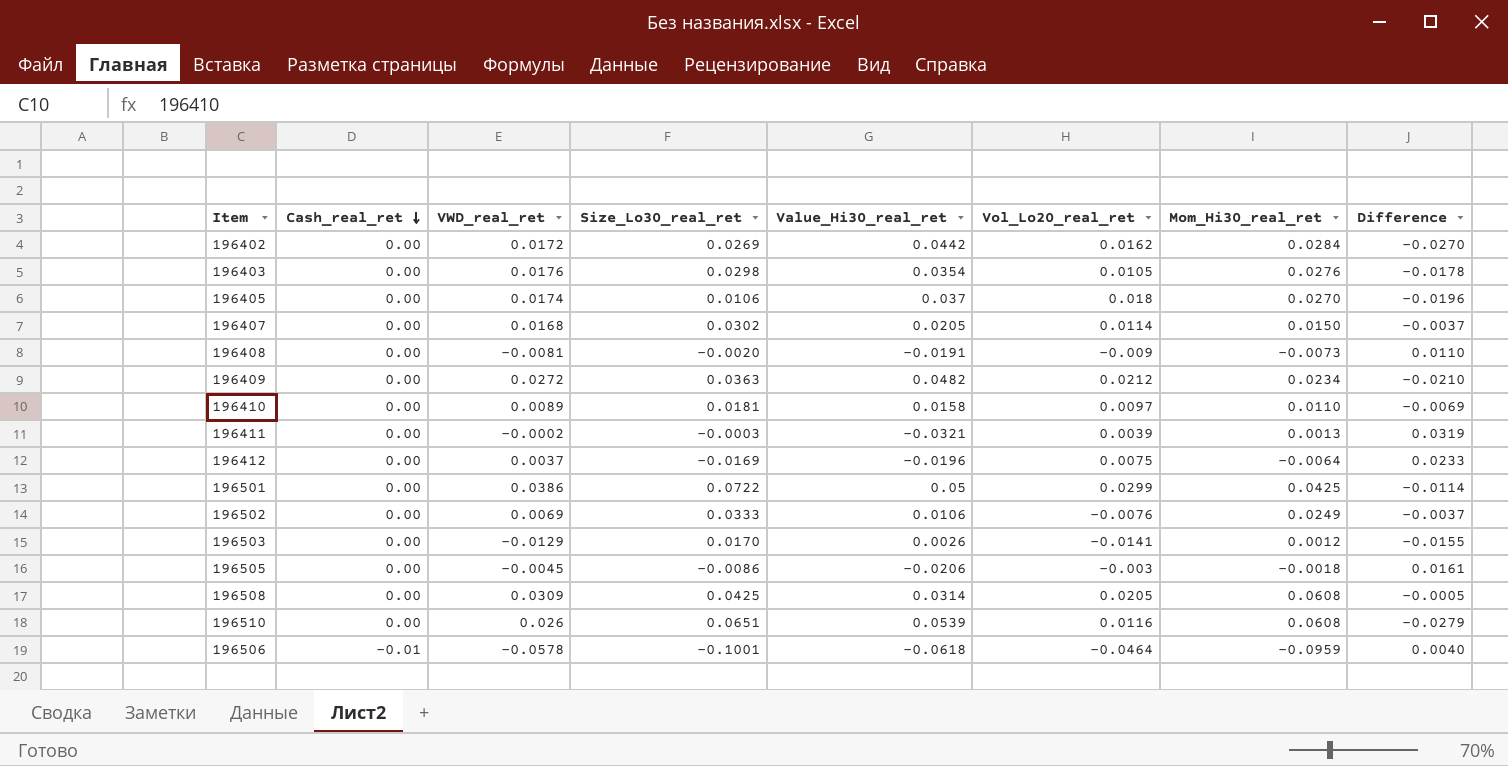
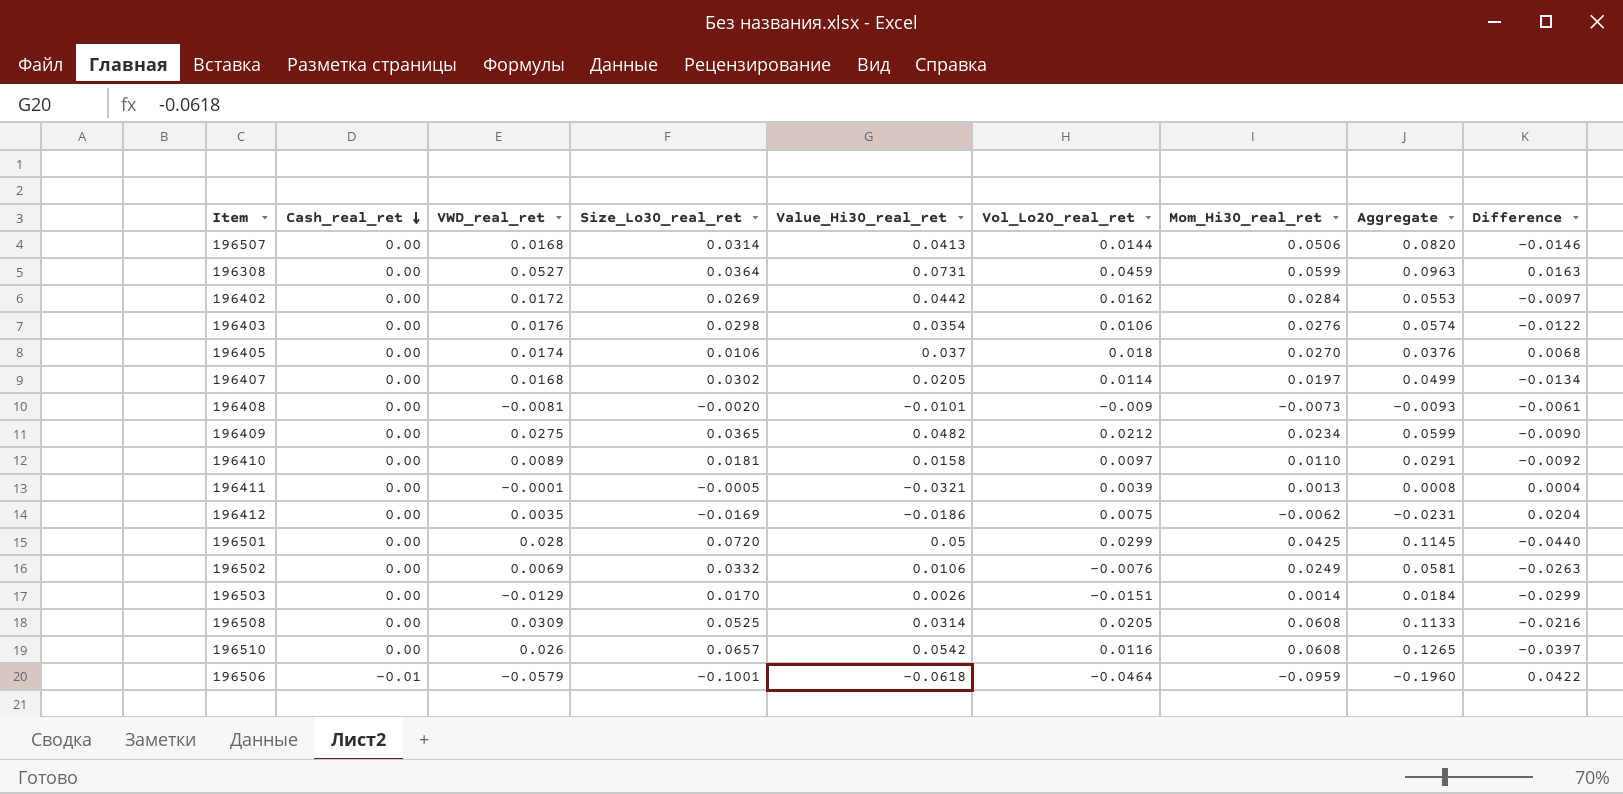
column Aggregate | formula: none -> [Size_Lo30_real_ret] + [Mom_Hi30_real_ret]
column Difference | formula: [VWD_real_ret] - [Value_Hi30_real_ret] -> [VWD_real_ret] - [Size_Lo30_real_ret]
row 196505: 0.00 | -0.0045 | -0.0086 | -0.0206 | -0.003 | -0.0018 | 0.0161 -> none
row 196507: none -> 0.00 | 0.0168 | 0.0314 | 0.0413 | 0.0144 | 0.0506 | 0.0820 | -0.0146
row 196308: none -> 0.00 | 0.0527 | 0.0364 | 0.0731 | 0.0459 | 0.0599 | 0.0963 | 0.0163
196403 | Vol_Lo20_real_ret: 0.0105 -> 0.0106
196407 | Mom_Hi30_real_ret: 0.0150 -> 0.0197
196408 | Value_Hi30_real_ret: -0.0191 -> -0.0101
196409 | VWD_real_ret: 0.0272 -> 0.0275
196409 | Size_Lo30_real_ret: 0.0363 -> 0.0365
196411 | VWD_real_ret: -0.0002 -> -0.0001
196411 | Size_Lo30_real_ret: -0.0003 -> -0.0005
196412 | VWD_real_ret: 0.0037 -> 0.0035
196412 | Value_Hi30_real_ret: -0.0196 -> -0.0186
196412 | Mom_Hi30_real_ret: -0.0064 -> -0.0062
196501 | VWD_real_ret: 0.0386 -> 0.028
196501 | Size_Lo30_real_ret: 0.0722 -> 0.0720
196502 | Size_Lo30_real_ret: 0.0333 -> 0.0332
196503 | Vol_Lo20_real_ret: -0.0141 -> -0.0151
196503 | Mom_Hi30_real_ret: 0.0012 -> 0.0014
196508 | Size_Lo30_real_ret: 0.0425 -> 0.0525
196510 | Size_Lo30_real_ret: 0.0651 -> 0.0657
196510 | Value_Hi30_real_ret: 0.0539 -> 0.0542
196506 | VWD_real_ret: -0.0578 -> -0.0579

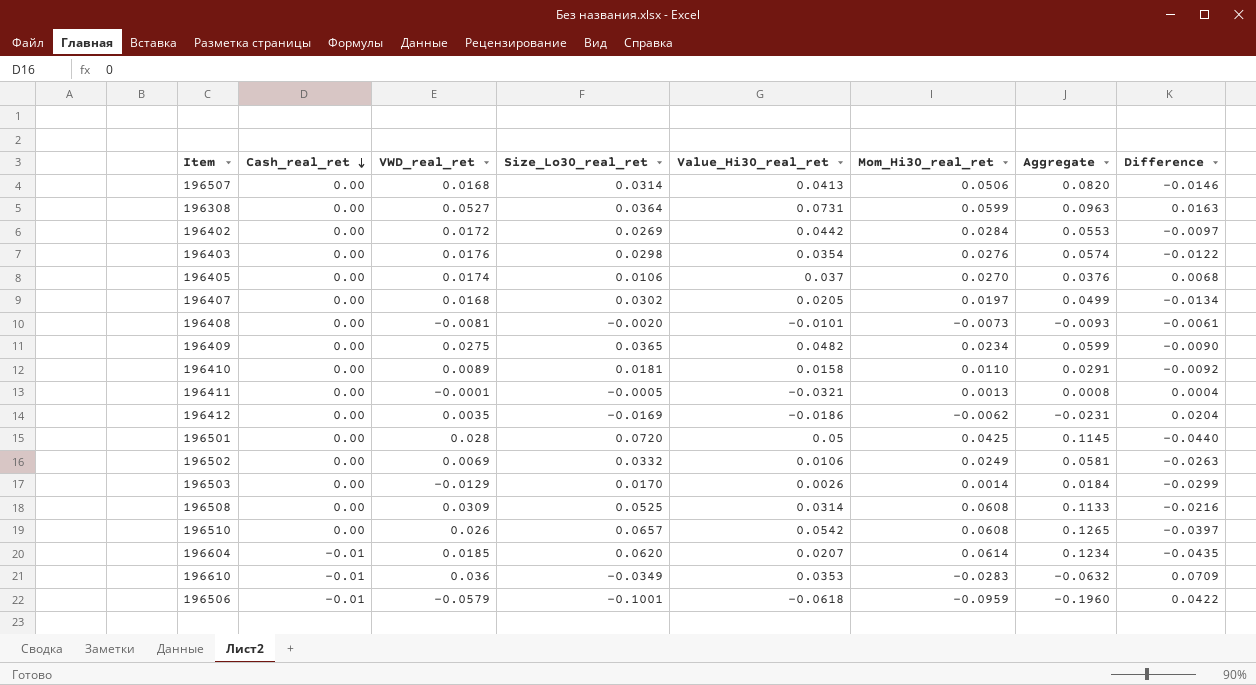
column Vol_Lo20_real_ret | position: 6 -> none
row 196604: none -> -0.01 | 0.0185 | 0.0620 | 0.0207 | 0.0614 | 0.1234 | -0.0435
row 196610: none -> -0.01 | 0.036 | -0.0349 | 0.0353 | -0.0283 | -0.0632 | 0.0709

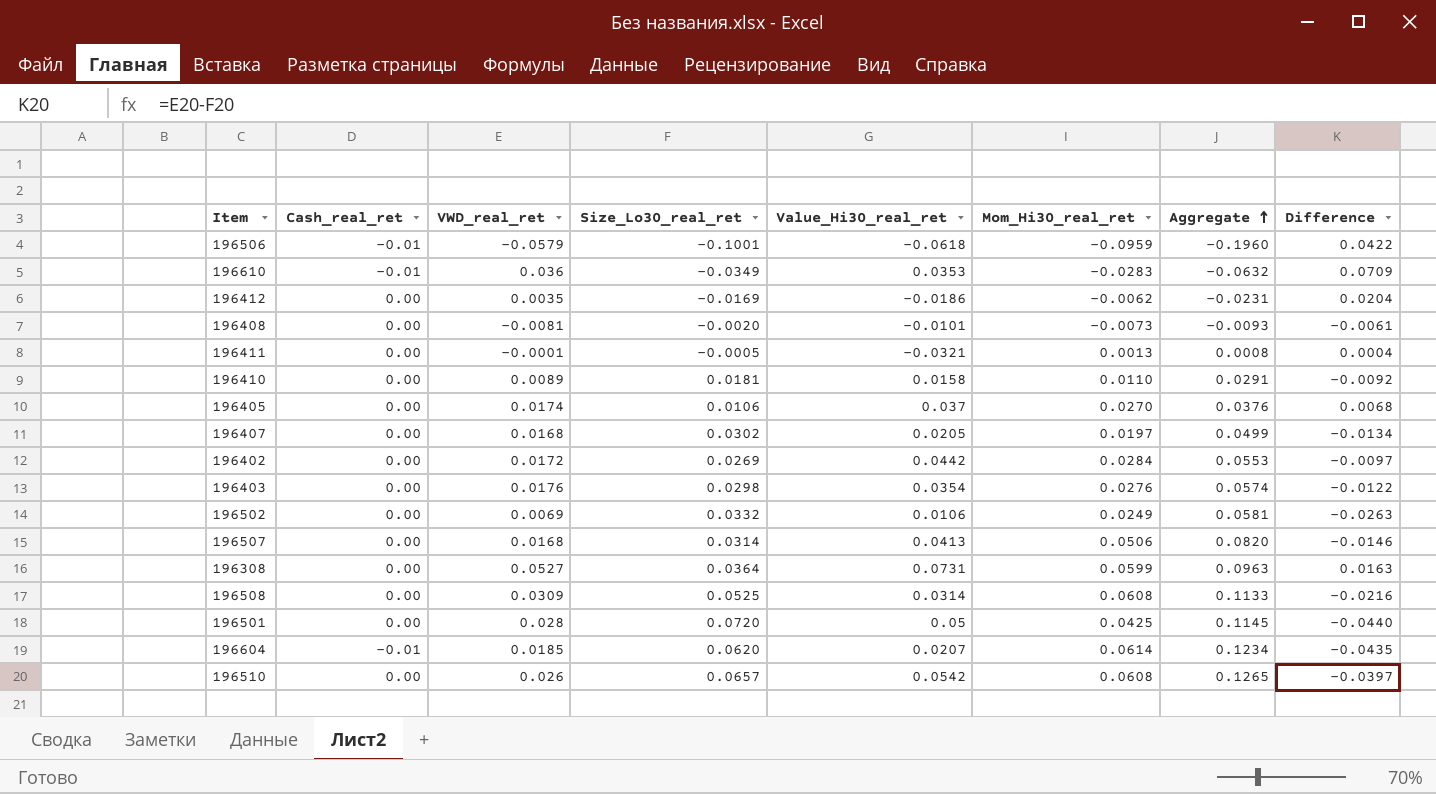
row order: Cash_real_ret descending -> Aggregate ascending
row 196409: 0.00 | 0.0275 | 0.0365 | 0.0482 | 0.0234 | 0.0599 | -0.0090 -> none
row 196503: 0.00 | -0.0129 | 0.0170 | 0.0026 | 0.0014 | 0.0184 | -0.0299 -> none

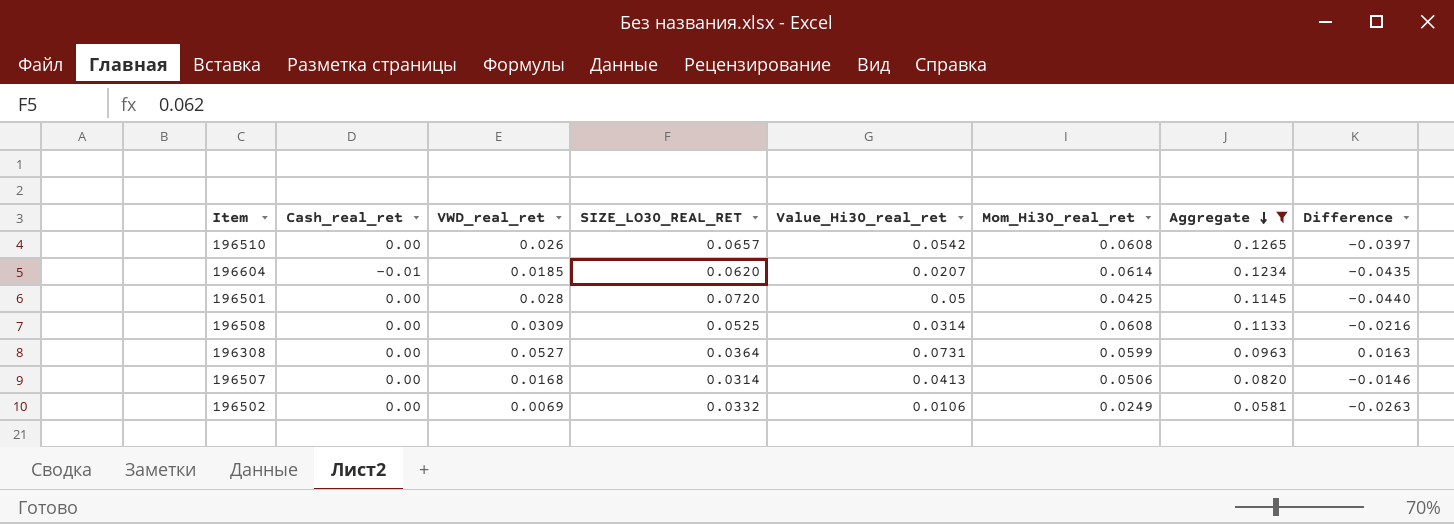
filter: none -> Aggregate >= 0.0581
row order: Aggregate ascending -> Aggregate descending
column name: Size_Lo30_real_ret -> SIZE_LO30_REAL_RET

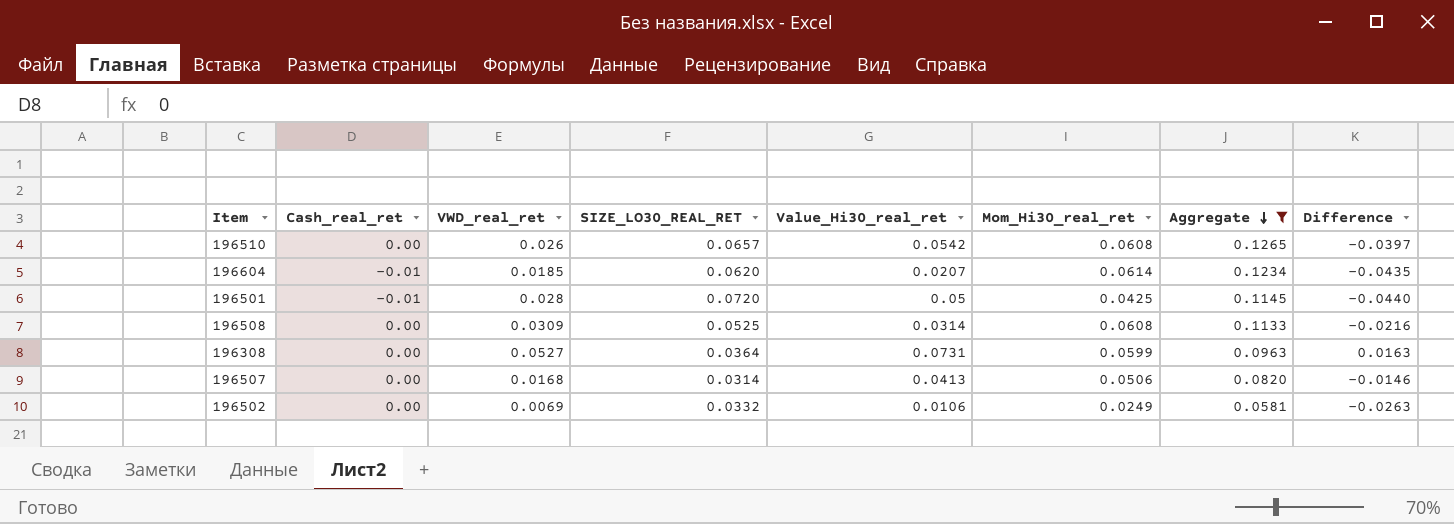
196501 | Cash_real_ret: 0.00 -> -0.01

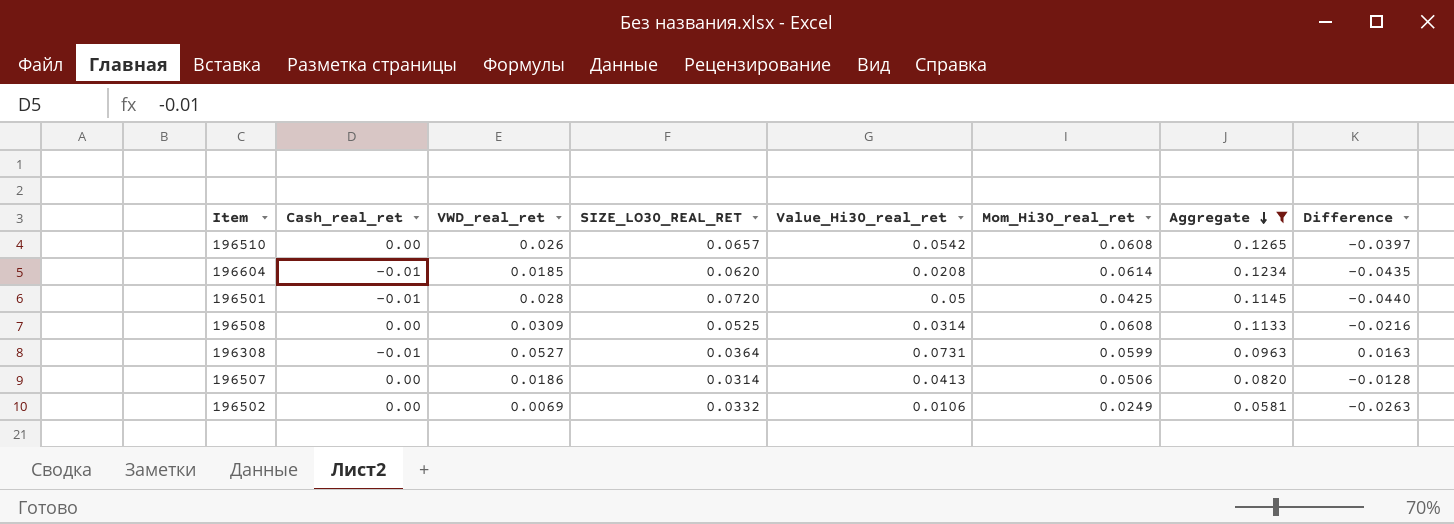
196604 | Value_Hi30_real_ret: 0.0207 -> 0.0208
196308 | Cash_real_ret: 0.00 -> -0.01
196507 | VWD_real_ret: 0.0168 -> 0.0186
196507 | Difference: -0.0146 -> -0.0128

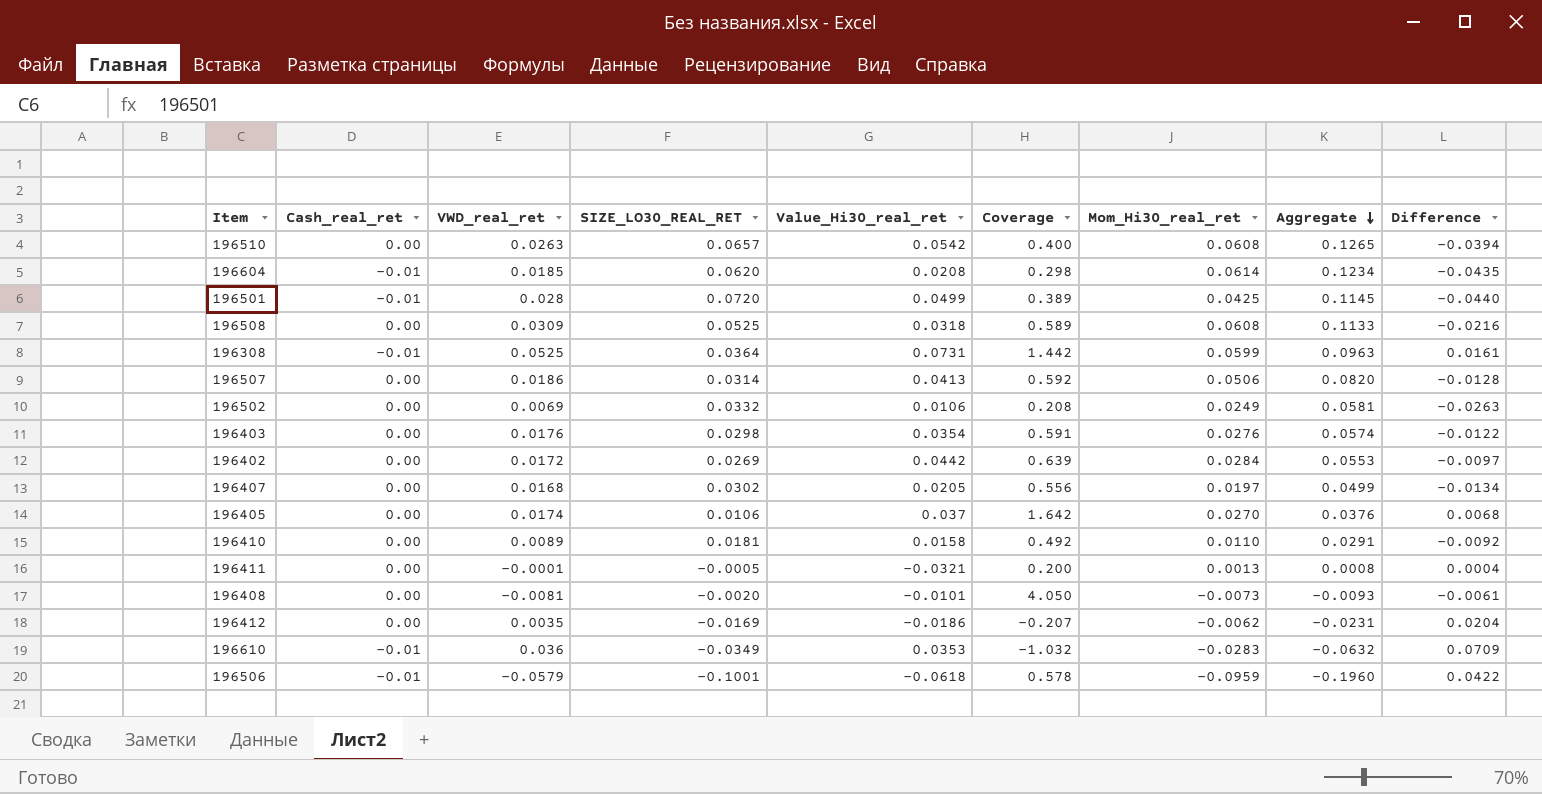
filter: Aggregate >= 0.0581 -> none
column Coverage | formula: none -> [VWD_real_ret] / [SIZE_LO30_REAL_RET]
196510 | VWD_real_ret: 0.026 -> 0.0263
196510 | Difference: -0.0397 -> -0.0394
196501 | Value_Hi30_real_ret: 0.05 -> 0.0499
196508 | Value_Hi30_real_ret: 0.0314 -> 0.0318
196308 | VWD_real_ret: 0.0527 -> 0.0525
196308 | Difference: 0.0163 -> 0.0161

